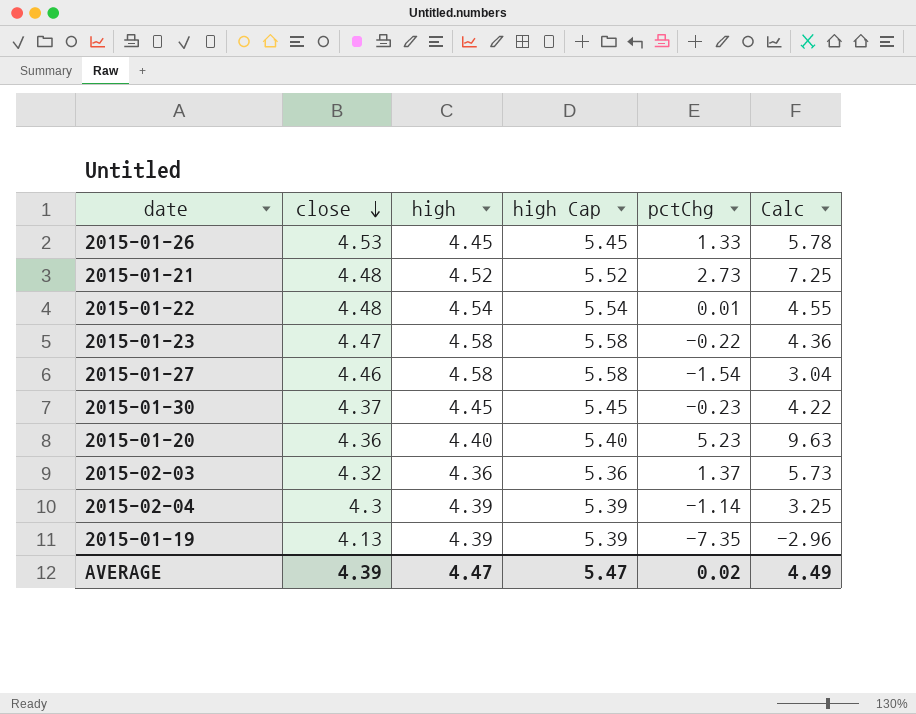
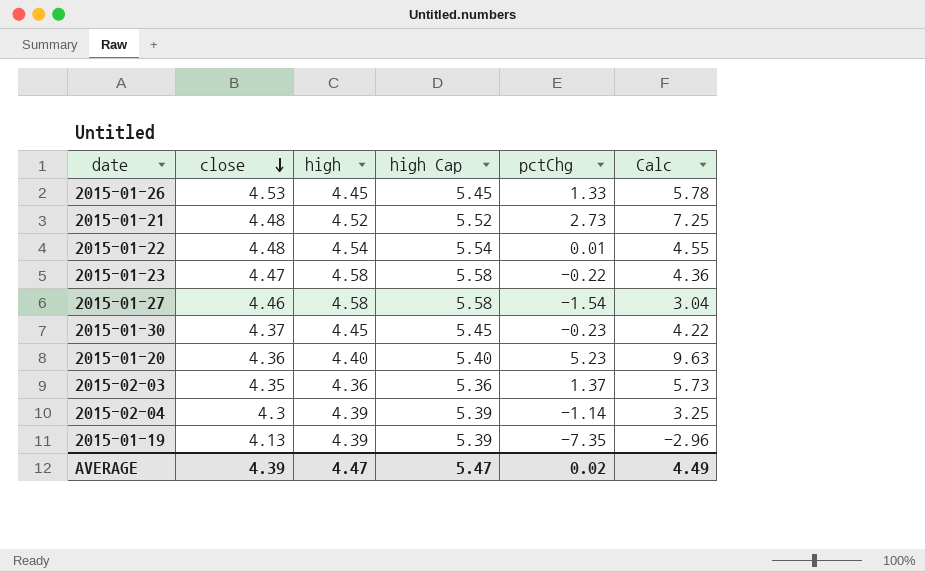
2015-02-03 | close: 4.32 -> 4.35

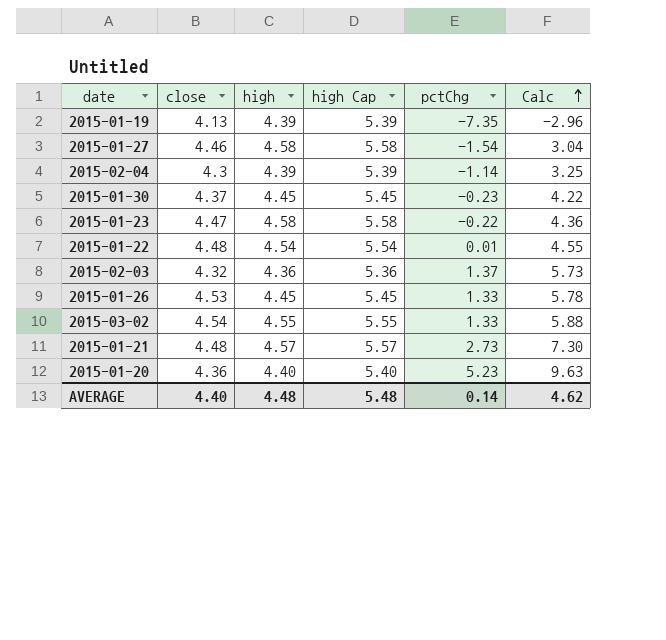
row order: close descending -> Calc ascending
2015-02-03 | close: 4.35 -> 4.32
row 2015-03-02: none -> 4.54 | 4.55 | 5.55 | 1.33 | 5.88
2015-01-21 | high: 4.52 -> 4.57
2015-01-21 | high Cap: 5.52 -> 5.57
2015-01-21 | Calc: 7.25 -> 7.30
AVERAGE | close: 4.39 -> 4.40
AVERAGE | high: 4.47 -> 4.48
AVERAGE | high Cap: 5.47 -> 5.48
AVERAGE | pctChg: 0.02 -> 0.14
AVERAGE | Calc: 4.49 -> 4.62

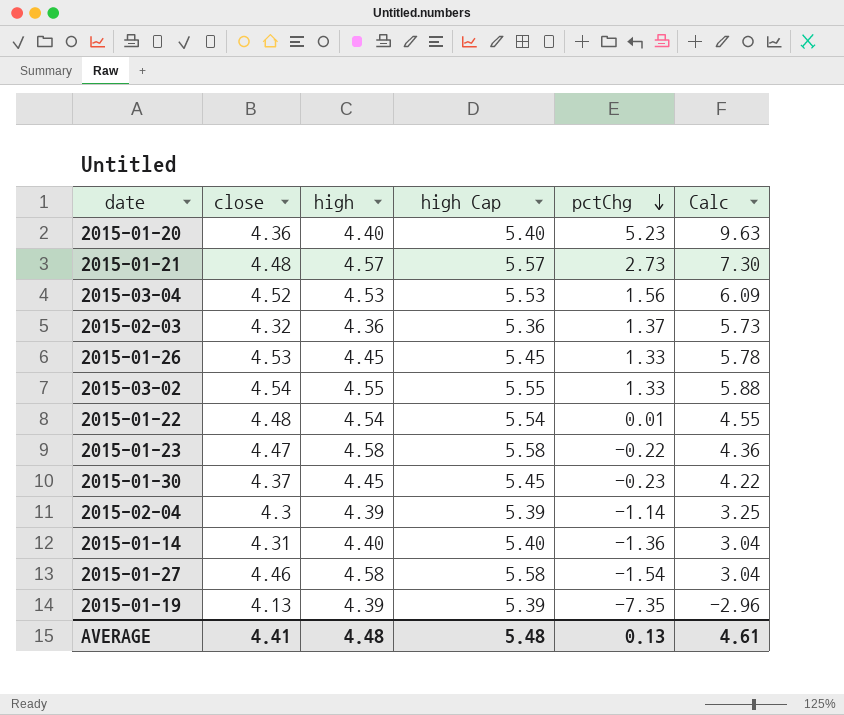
row order: Calc ascending -> pctChg descending
row 2015-03-04: none -> 4.52 | 4.53 | 5.53 | 1.56 | 6.09
row 2015-01-14: none -> 4.31 | 4.40 | 5.40 | -1.36 | 3.04
AVERAGE | close: 4.40 -> 4.41
AVERAGE | pctChg: 0.14 -> 0.13
AVERAGE | Calc: 4.62 -> 4.61

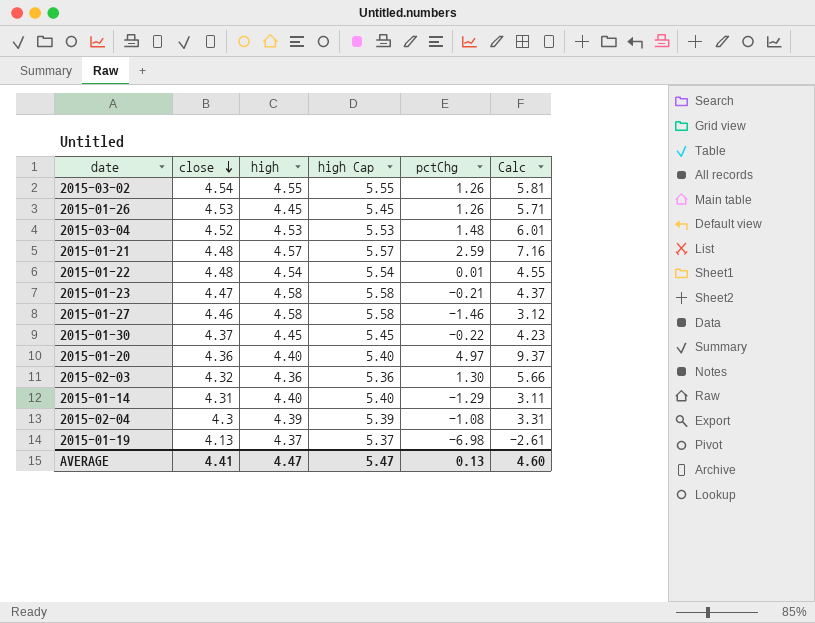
row order: pctChg descending -> close descending
2015-03-02 | pctChg: 1.33 -> 1.26
2015-03-02 | Calc: 5.88 -> 5.81
2015-01-26 | pctChg: 1.33 -> 1.26
2015-01-26 | Calc: 5.78 -> 5.71
2015-03-04 | pctChg: 1.56 -> 1.48
2015-03-04 | Calc: 6.09 -> 6.01
2015-01-21 | pctChg: 2.73 -> 2.59
2015-01-21 | Calc: 7.30 -> 7.16
2015-01-23 | pctChg: -0.22 -> -0.21
2015-01-23 | Calc: 4.36 -> 4.37
2015-01-27 | pctChg: -1.54 -> -1.46
2015-01-27 | Calc: 3.04 -> 3.12
2015-01-30 | pctChg: -0.23 -> -0.22
2015-01-30 | Calc: 4.22 -> 4.23
2015-01-20 | pctChg: 5.23 -> 4.97
2015-01-20 | Calc: 9.63 -> 9.37
2015-02-03 | pctChg: 1.37 -> 1.30
2015-02-03 | Calc: 5.73 -> 5.66
2015-01-14 | pctChg: -1.36 -> -1.29
2015-01-14 | Calc: 3.04 -> 3.11
2015-02-04 | pctChg: -1.14 -> -1.08
2015-02-04 | Calc: 3.25 -> 3.31
2015-01-19 | high: 4.39 -> 4.37
2015-01-19 | high Cap: 5.39 -> 5.37
2015-01-19 | pctChg: -7.35 -> -6.98
2015-01-19 | Calc: -2.96 -> -2.61
AVERAGE | high: 4.48 -> 4.47
AVERAGE | high Cap: 5.48 -> 5.47
AVERAGE | Calc: 4.61 -> 4.60

